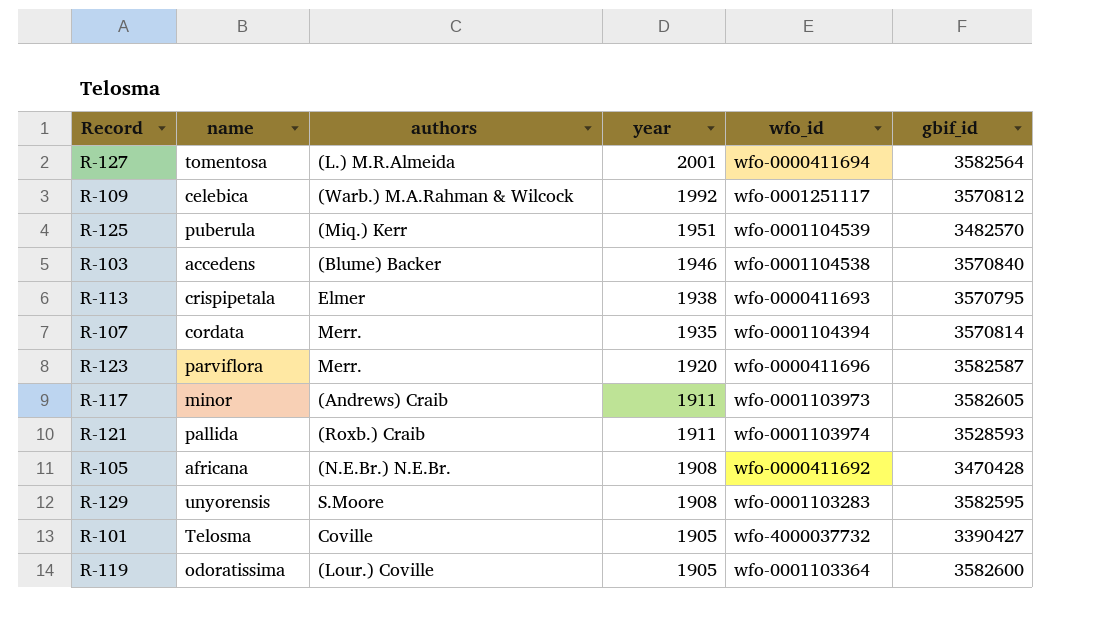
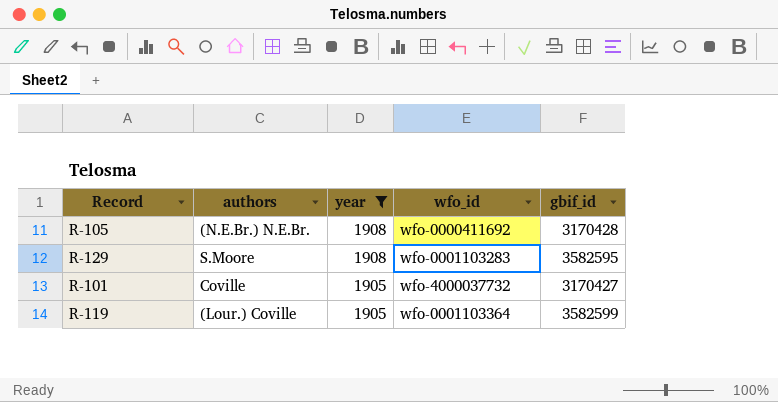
filter: none -> year <= 1908
column name | position: 2 -> none
R-105 | gbif_id: 3470428 -> 3170428
R-101 | gbif_id: 3390427 -> 3170427
R-119 | gbif_id: 3582600 -> 3582599

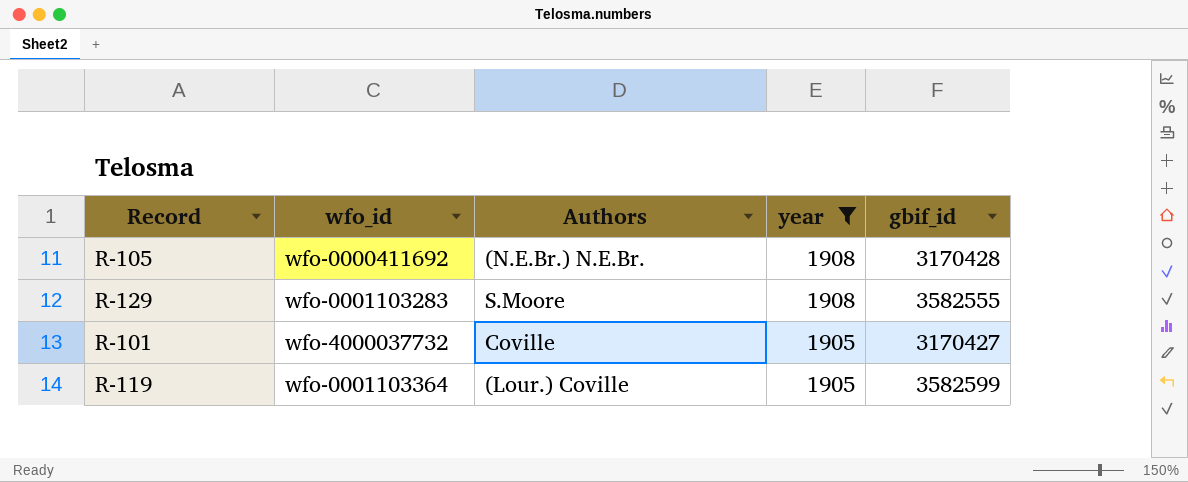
column wfo_id | position: 4 -> 2
column name: authors -> Authors
R-129 | gbif_id: 3582595 -> 3582555

